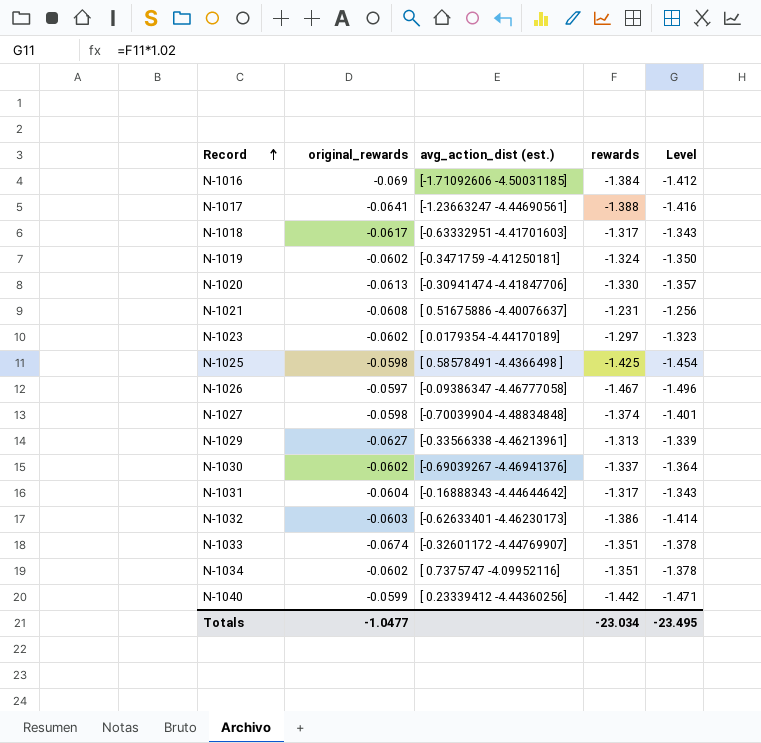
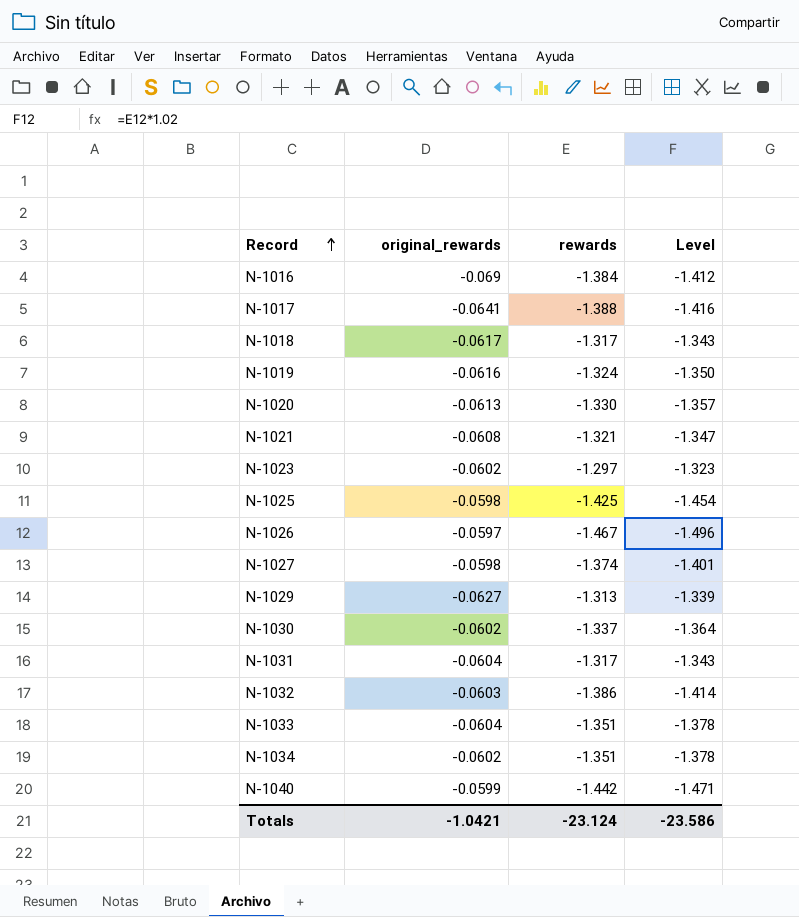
column avg_action_dist (est.) | position: 3 -> none
N-1019 | original_rewards: -0.0602 -> -0.0616
N-1021 | rewards: -1.231 -> -1.321
N-1021 | Level: -1.256 -> -1.347
N-1033 | original_rewards: -0.0674 -> -0.0604
Totals | original_rewards: -1.0477 -> -1.0421
Totals | rewards: -23.034 -> -23.124
Totals | Level: -23.495 -> -23.586

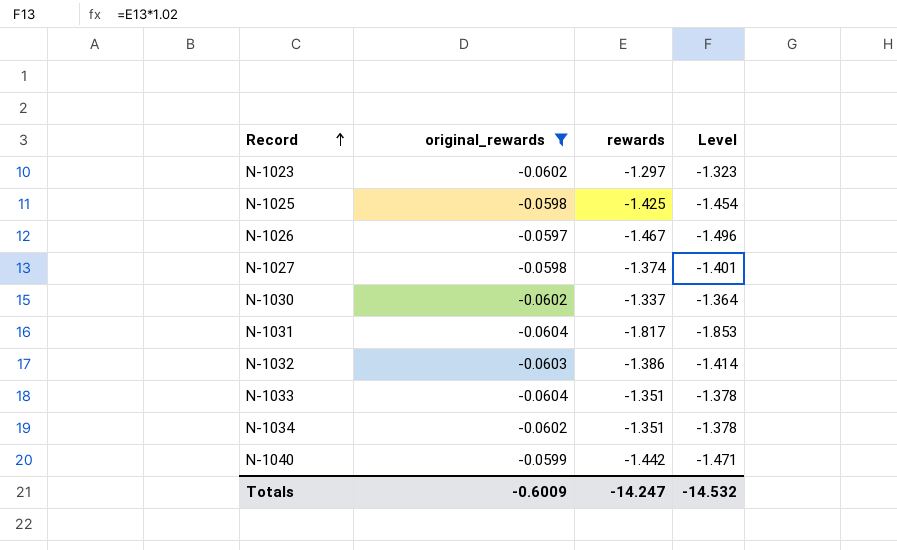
filter: none -> original_rewards >= -0.0604
N-1031 | rewards: -1.317 -> -1.817
N-1031 | Level: -1.343 -> -1.853
Totals | original_rewards: -1.0421 -> -0.6009
Totals | rewards: -23.124 -> -14.247
Totals | Level: -23.586 -> -14.532

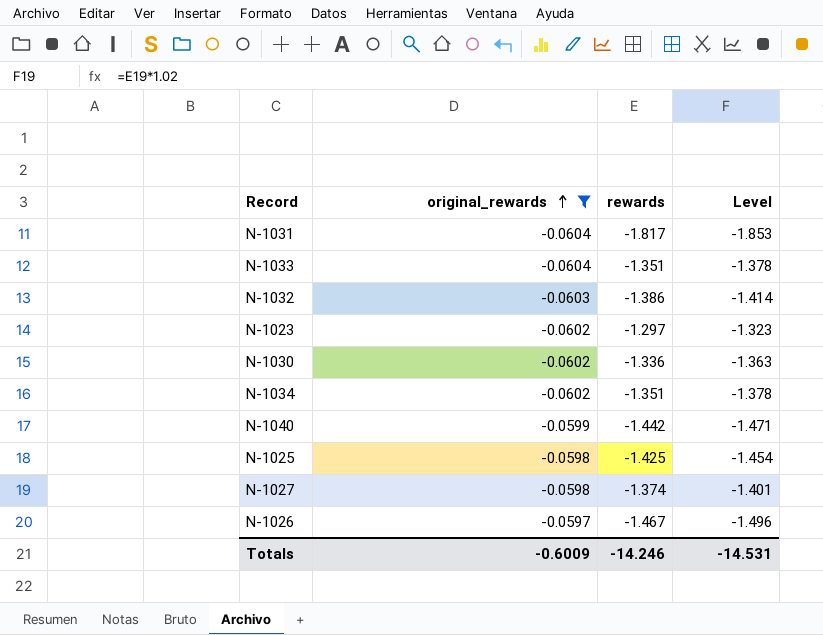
row order: Record ascending -> original_rewards ascending
N-1030 | rewards: -1.337 -> -1.336
N-1030 | Level: -1.364 -> -1.363
Totals | rewards: -14.247 -> -14.246
Totals | Level: -14.532 -> -14.531

